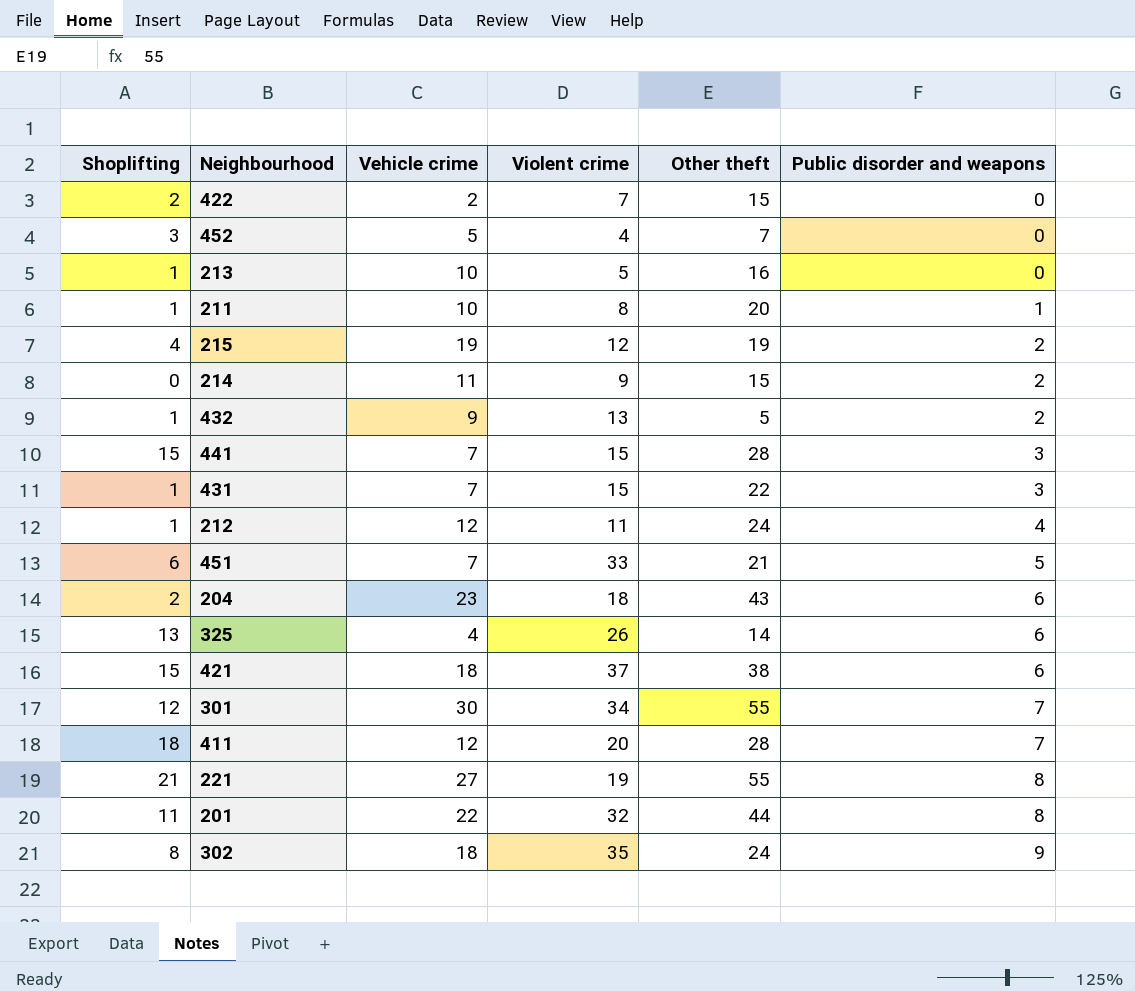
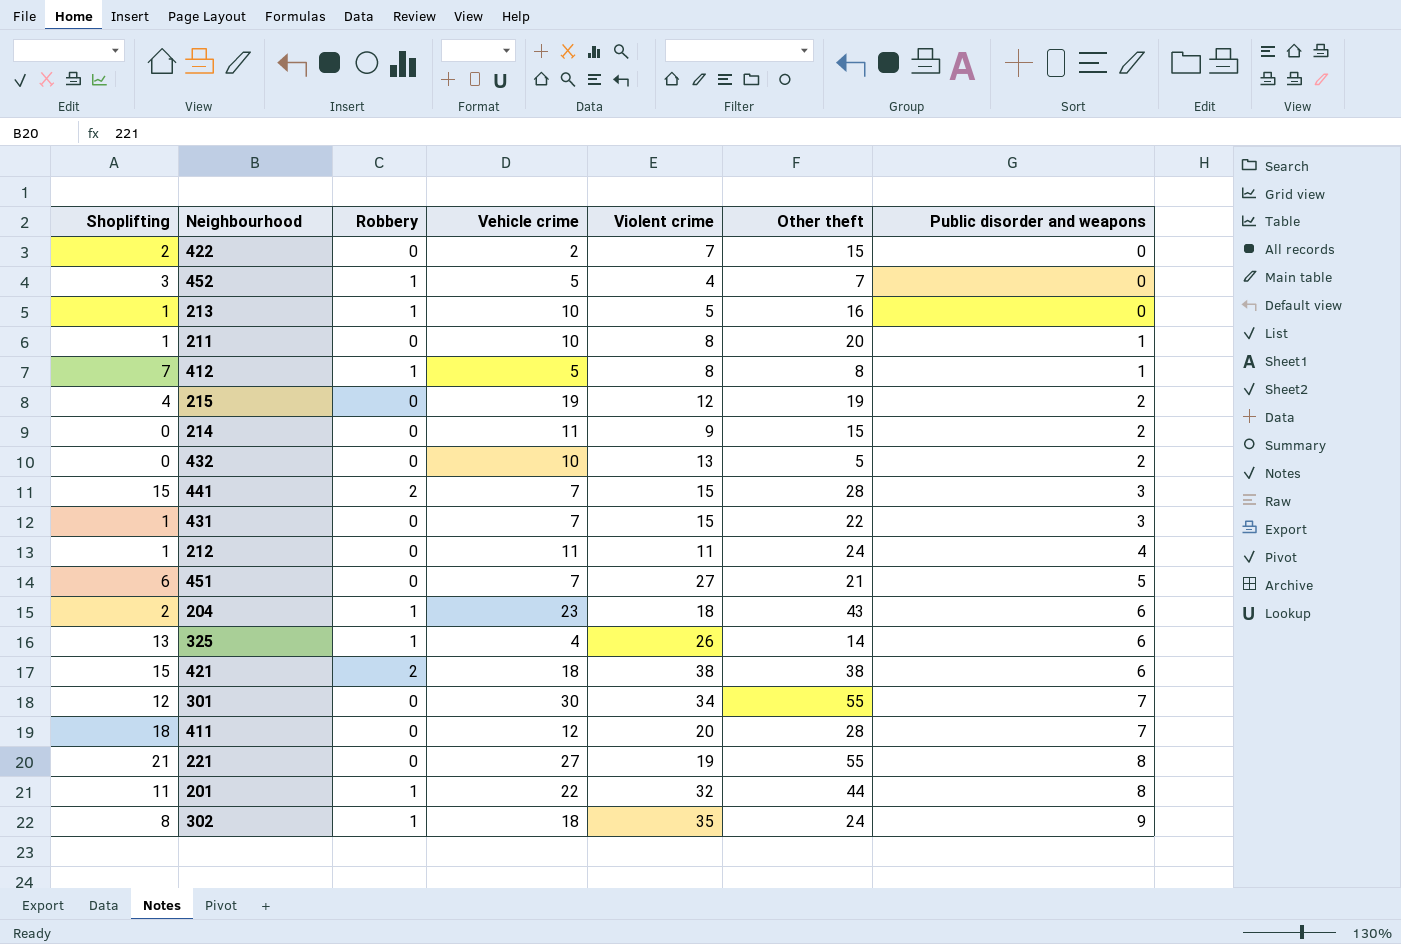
column Robbery | position: none -> 3
row 412: none -> 7 | 1 | 5 | 8 | 8 | 1
432 | Shoplifting: 1 -> 0
432 | Vehicle crime: 9 -> 10
212 | Vehicle crime: 12 -> 11
451 | Violent crime: 33 -> 27
421 | Violent crime: 37 -> 38

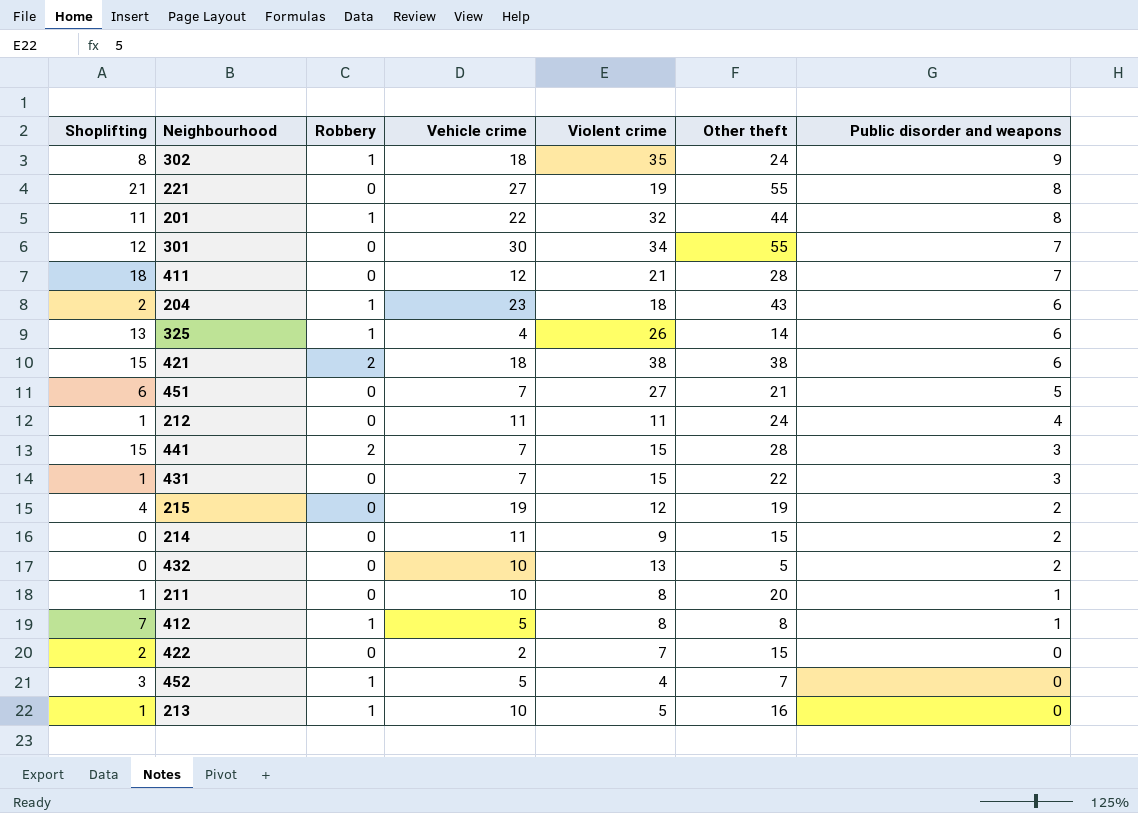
row order: Public disorder and weapons ascending -> Public disorder and weapons descending
411 | Violent crime: 20 -> 21

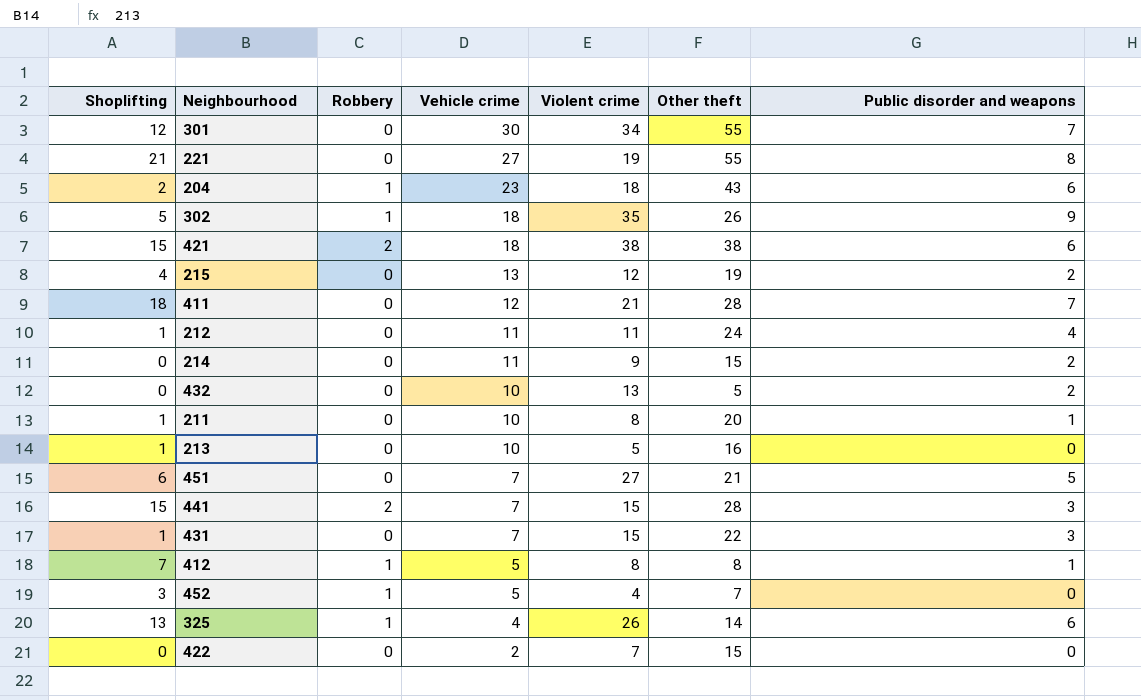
row order: Public disorder and weapons descending -> Vehicle crime descending
row 201: 11 | 1 | 22 | 32 | 44 | 8 -> none
302 | Shoplifting: 8 -> 5
302 | Other theft: 24 -> 26
215 | Vehicle crime: 19 -> 13
213 | Robbery: 1 -> 0
422 | Shoplifting: 2 -> 0

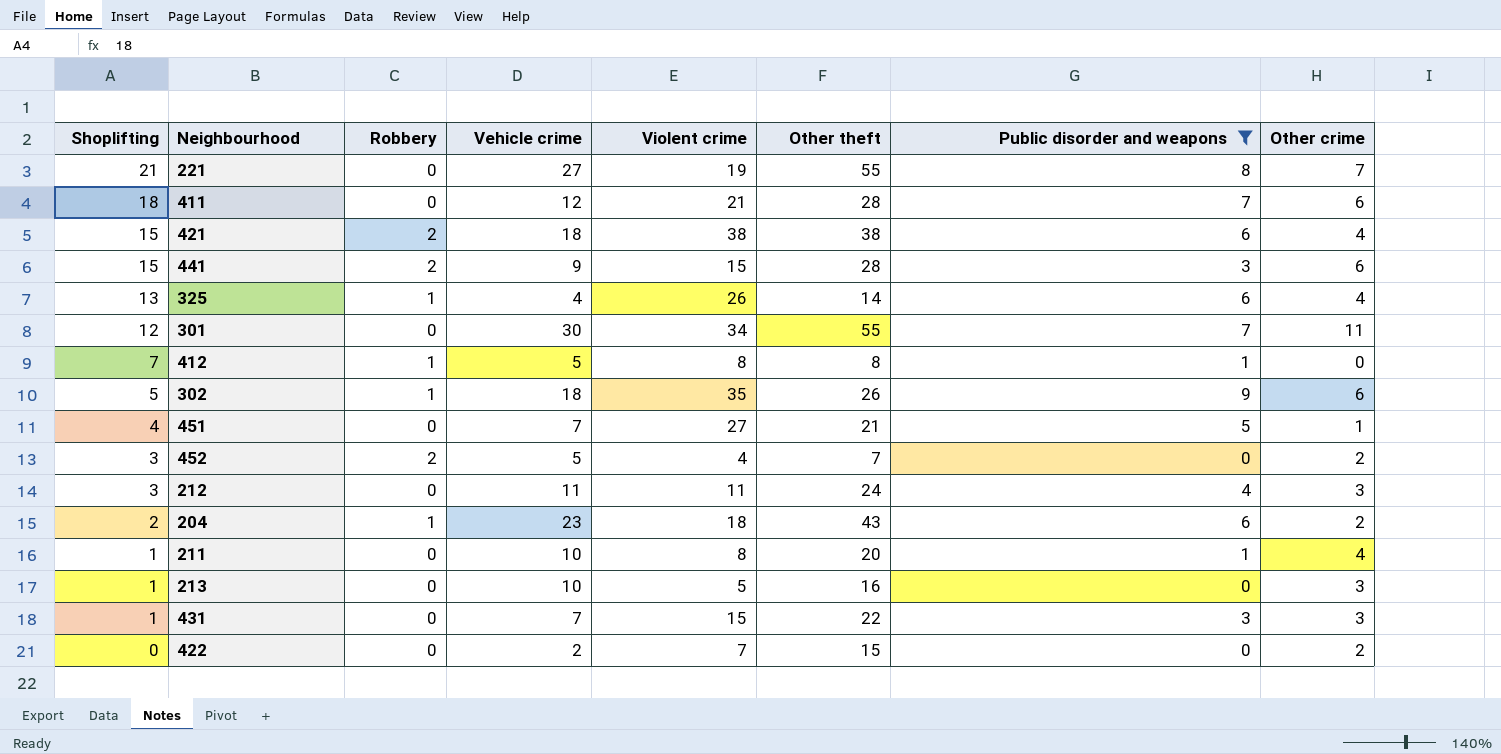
filter: none -> Public disorder and weapons != 2
row order: Vehicle crime descending -> Shoplifting descending
column Other crime | position: none -> 8
441 | Vehicle crime: 7 -> 9
451 | Shoplifting: 6 -> 4
452 | Robbery: 1 -> 2
212 | Shoplifting: 1 -> 3

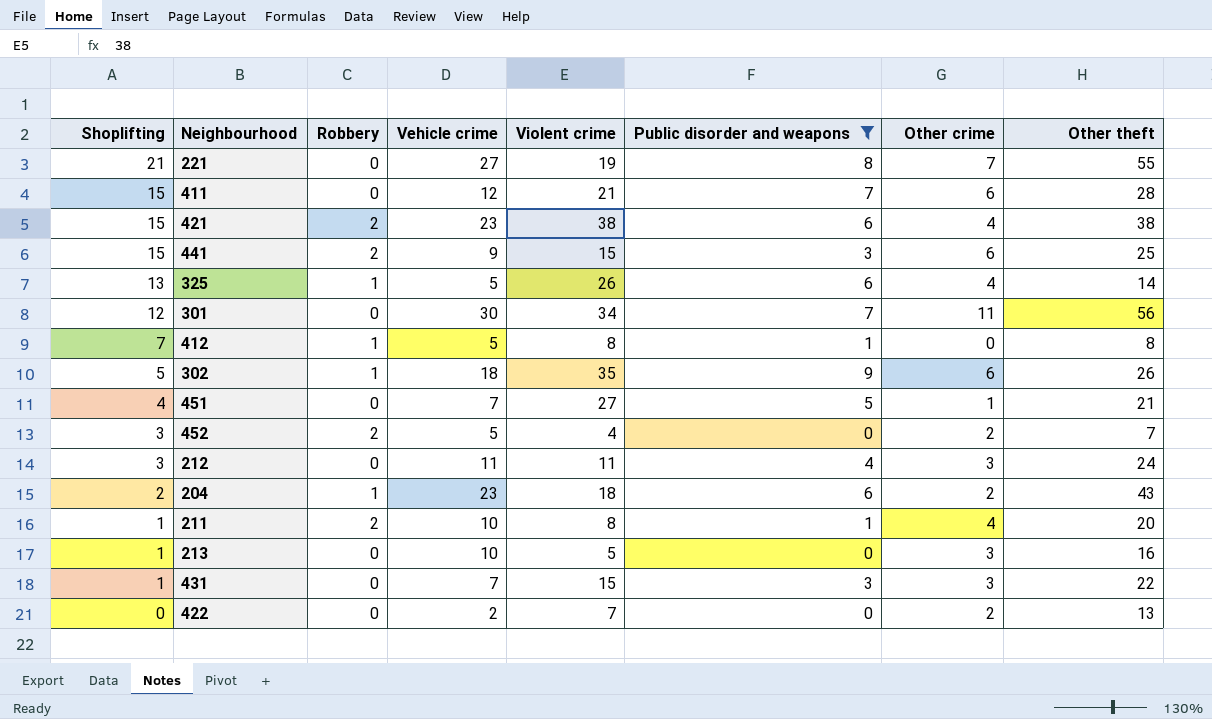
column Other theft | position: 6 -> 8
411 | Shoplifting: 18 -> 15
421 | Vehicle crime: 18 -> 23
441 | Other theft: 28 -> 25
325 | Vehicle crime: 4 -> 5
301 | Other theft: 55 -> 56
211 | Robbery: 0 -> 2
422 | Other theft: 15 -> 13

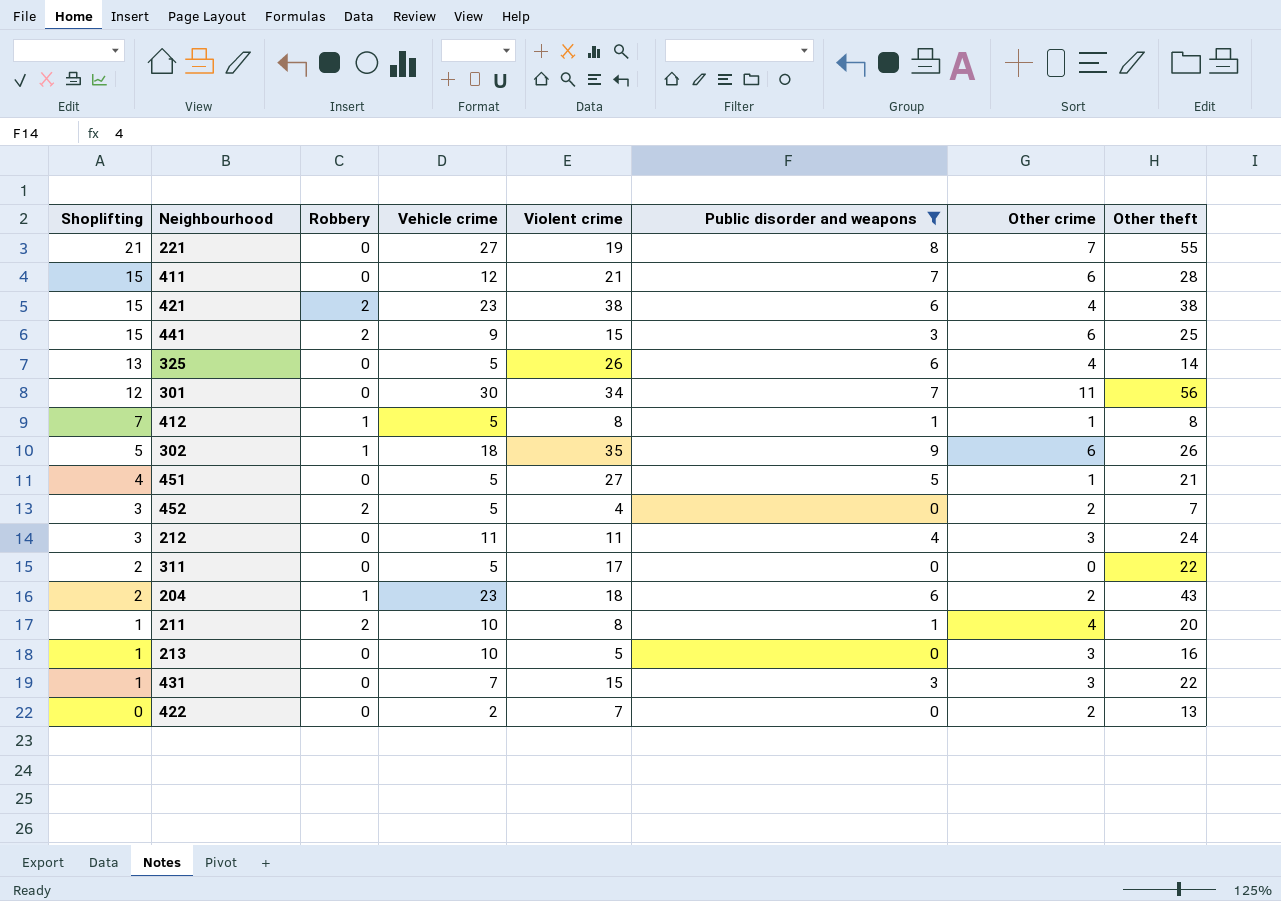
325 | Robbery: 1 -> 0
412 | Other crime: 0 -> 1
451 | Vehicle crime: 7 -> 5
row 311: none -> 2 | 0 | 5 | 17 | 0 | 0 | 22

